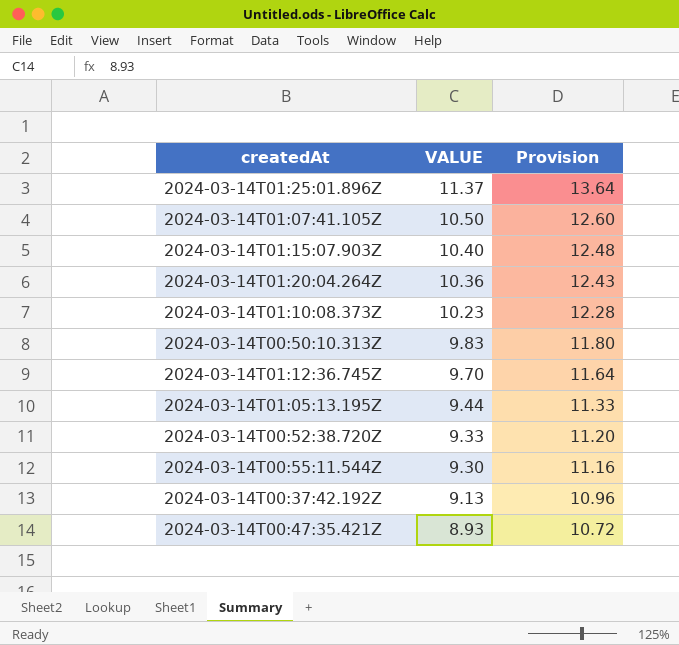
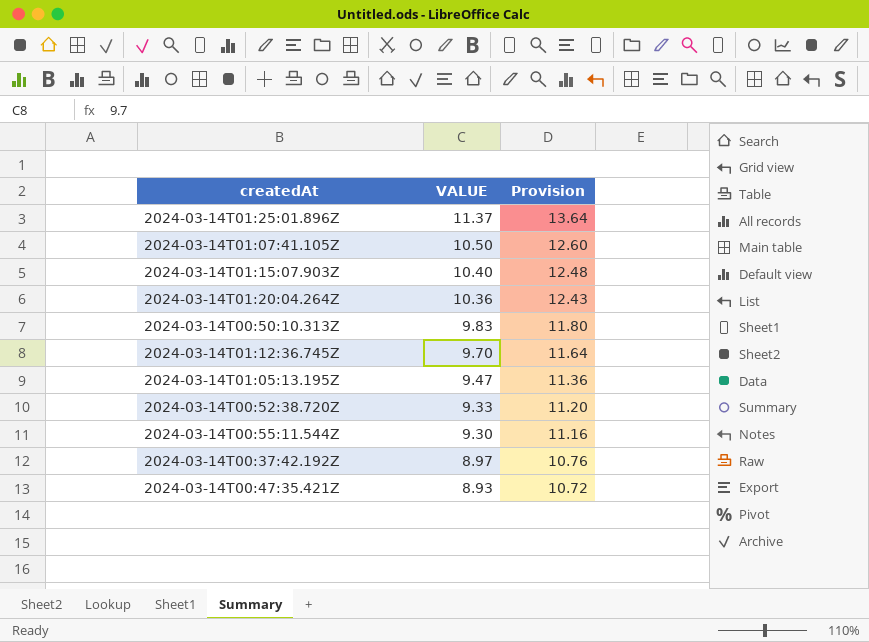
row 2024-03-14T01:10:08.373Z: 10.23 | 12.28 -> none
2024-03-14T01:05:13.195Z | VALUE: 9.44 -> 9.47
2024-03-14T01:05:13.195Z | Provision: 11.33 -> 11.36
2024-03-14T00:37:42.192Z | VALUE: 9.13 -> 8.97
2024-03-14T00:37:42.192Z | Provision: 10.96 -> 10.76

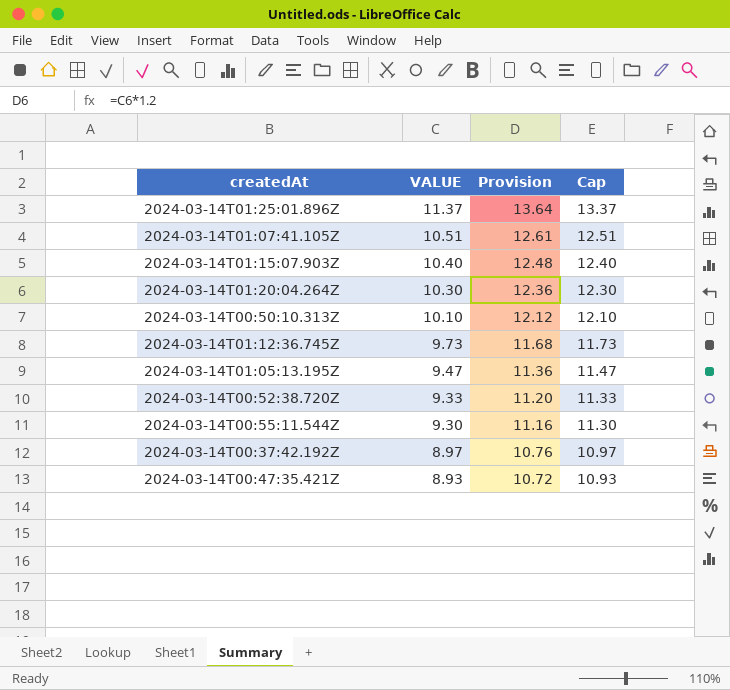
column Cap | formula: none -> [VALUE] + 2
2024-03-14T01:07:41.105Z | VALUE: 10.50 -> 10.51
2024-03-14T01:07:41.105Z | Provision: 12.60 -> 12.61
2024-03-14T01:20:04.264Z | VALUE: 10.36 -> 10.30
2024-03-14T01:20:04.264Z | Provision: 12.43 -> 12.36
2024-03-14T00:50:10.313Z | VALUE: 9.83 -> 10.10
2024-03-14T00:50:10.313Z | Provision: 11.80 -> 12.12
2024-03-14T01:12:36.745Z | VALUE: 9.70 -> 9.73
2024-03-14T01:12:36.745Z | Provision: 11.64 -> 11.68

